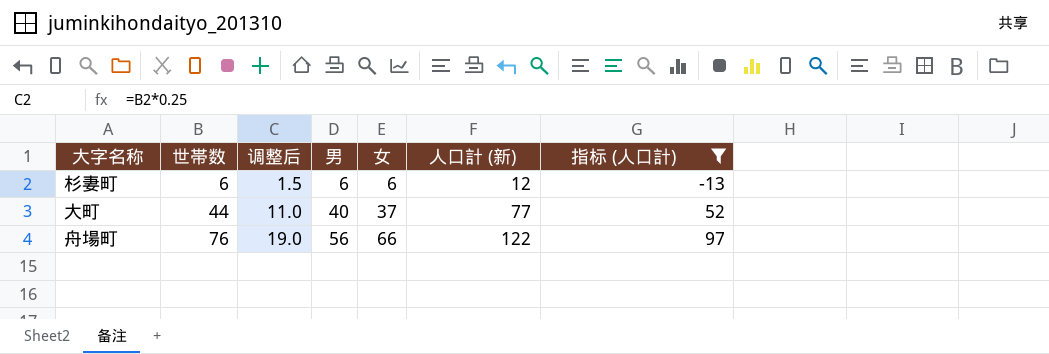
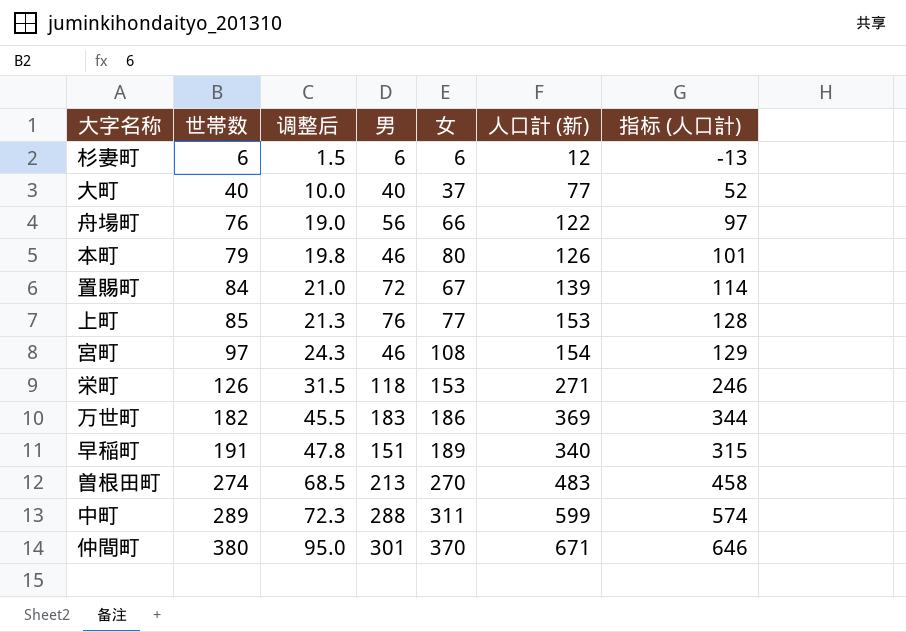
filter: 指标 (人口計) <= 97 -> none
大町 | 世帯数: 44 -> 40
大町 | 调整后: 11.0 -> 10.0

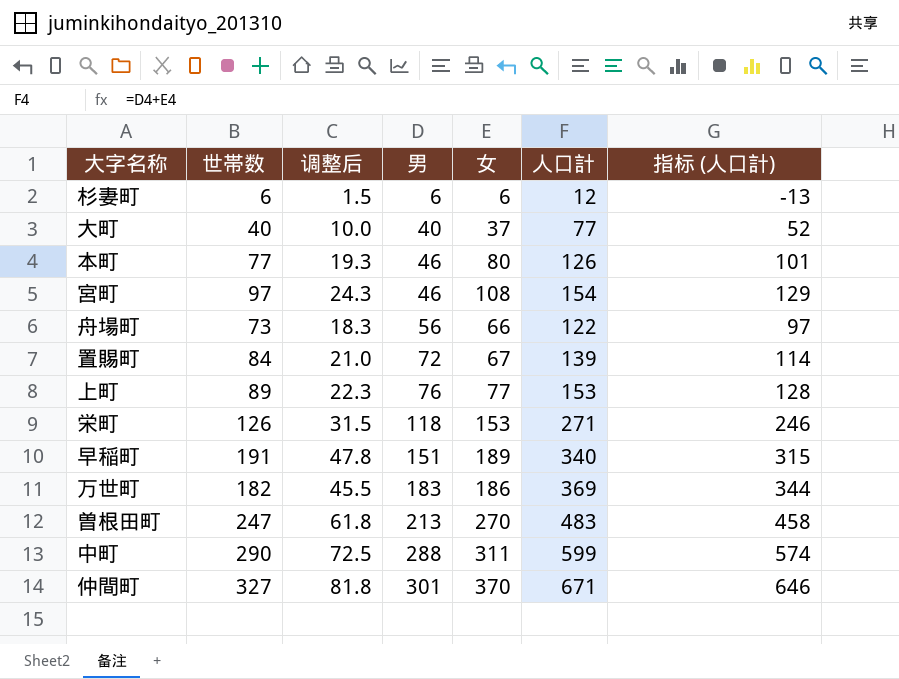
row order: 世帯数 ascending -> 男 ascending
column name: 人口計 (新) -> 人口計
本町 | 世帯数: 79 -> 77
本町 | 调整后: 19.8 -> 19.3
舟場町 | 世帯数: 76 -> 73
舟場町 | 调整后: 19.0 -> 18.3
上町 | 世帯数: 85 -> 89
上町 | 调整后: 21.3 -> 22.3
曽根田町 | 世帯数: 274 -> 247
曽根田町 | 调整后: 68.5 -> 61.8
中町 | 世帯数: 289 -> 290
中町 | 调整后: 72.3 -> 72.5
仲間町 | 世帯数: 380 -> 327
仲間町 | 调整后: 95.0 -> 81.8

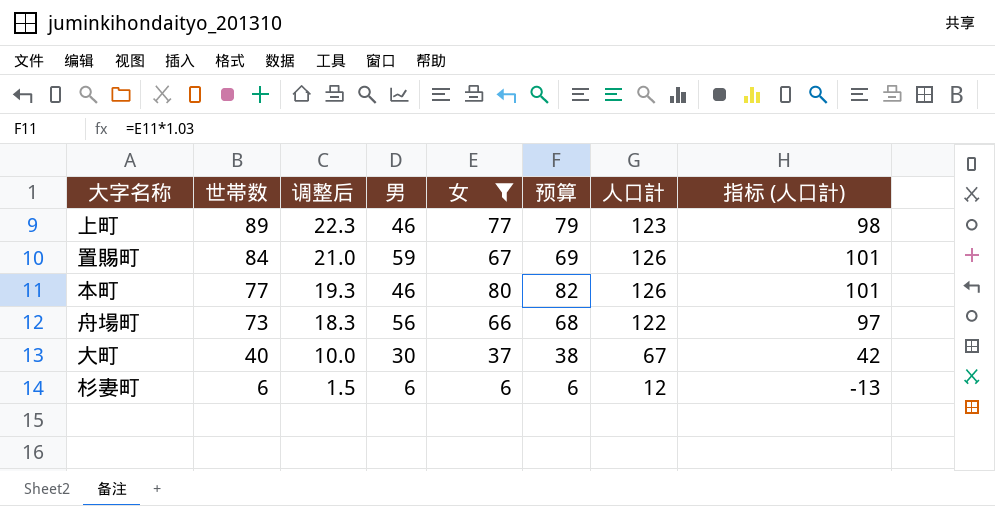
filter: none -> 女 <= 80
row order: 男 ascending -> 世帯数 descending
column 预算 | formula: none -> [女] * 1.03
上町 | 男: 76 -> 46
上町 | 人口計: 153 -> 123
上町 | 指标 (人口計): 128 -> 98
置賜町 | 男: 72 -> 59
置賜町 | 人口計: 139 -> 126
置賜町 | 指标 (人口計): 114 -> 101
大町 | 男: 40 -> 30
大町 | 人口計: 77 -> 67
大町 | 指标 (人口計): 52 -> 42

